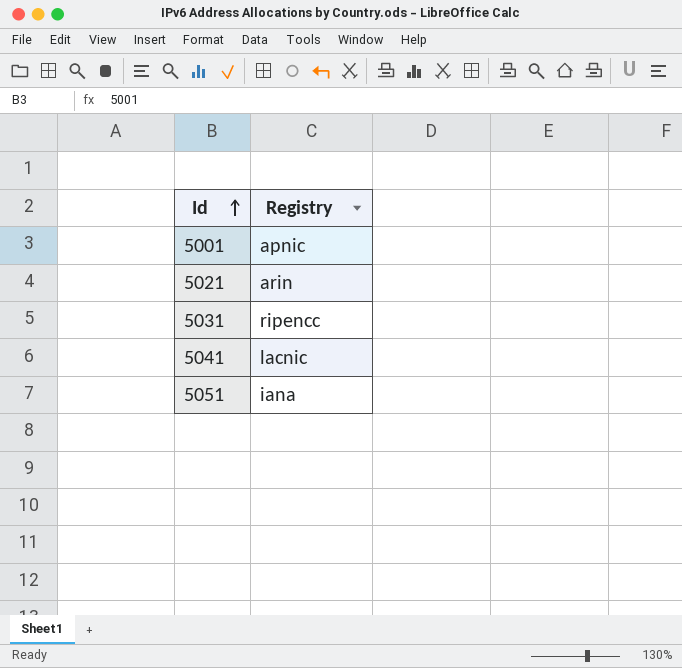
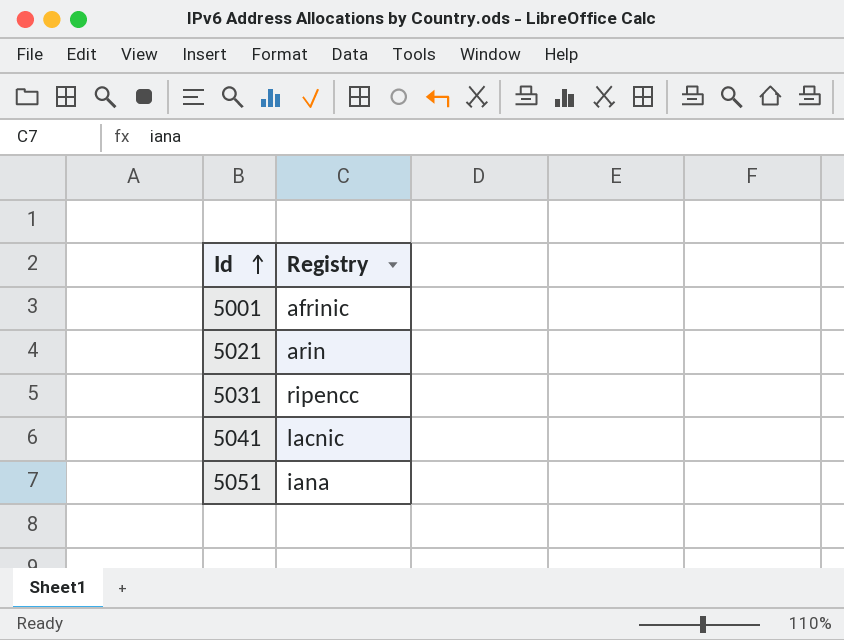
5001 | Registry: apnic -> afrinic

